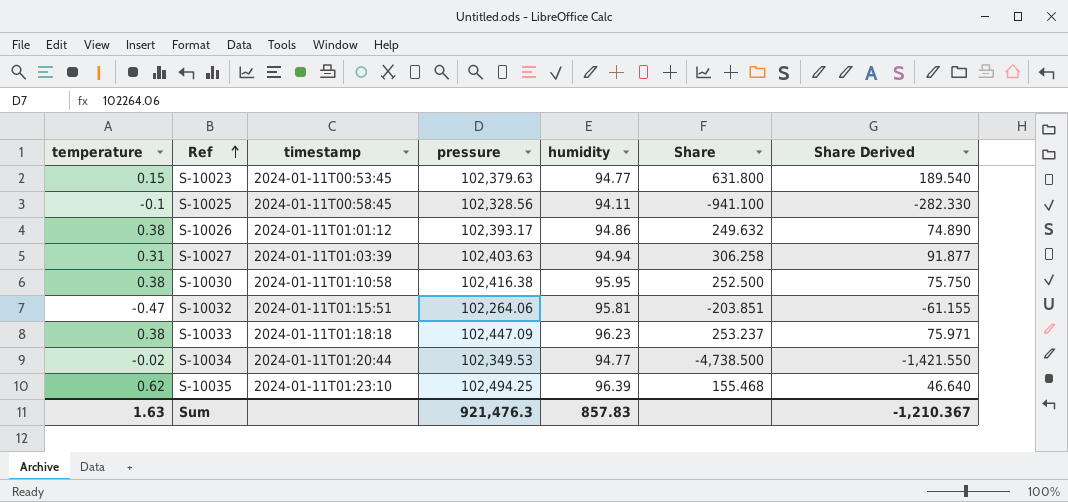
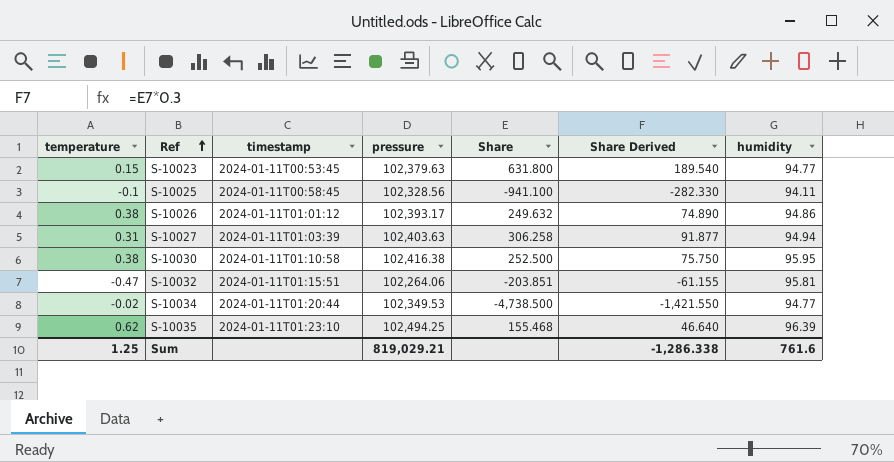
column humidity | position: 5 -> 7
row S-10033: 0.38 | 2024-01-11T01:18:18 | 102,447.09 | 96.23 | 253.237 | 75.971 -> none
Sum | temperature: 1.63 -> 1.25
Sum | pressure: 921,476.3 -> 819,029.21
Sum | Share Derived: -1,210.367 -> -1,286.338
Sum | humidity: 857.83 -> 761.6

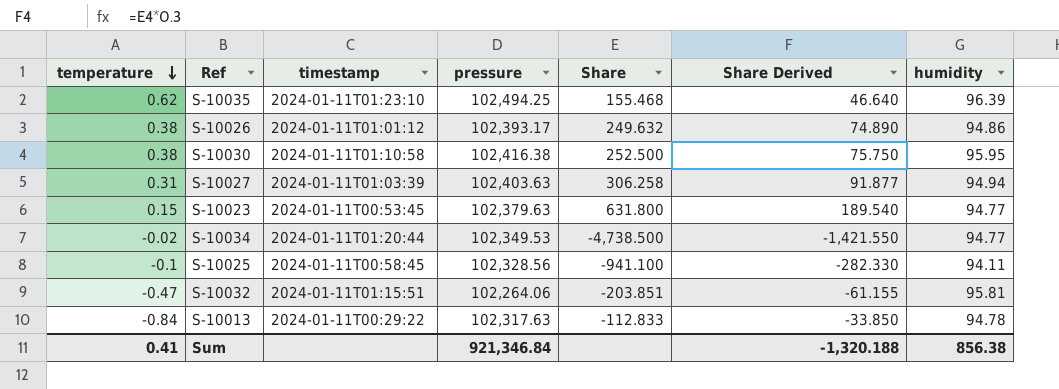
row order: Ref ascending -> temperature descending
row S-10013: none -> -0.84 | 2024-01-11T00:29:22 | 102,317.63 | -112.833 | -33.850 | 94.78
Sum | temperature: 1.25 -> 0.41
Sum | pressure: 819,029.21 -> 921,346.84
Sum | Share Derived: -1,286.338 -> -1,320.188
Sum | humidity: 761.6 -> 856.38

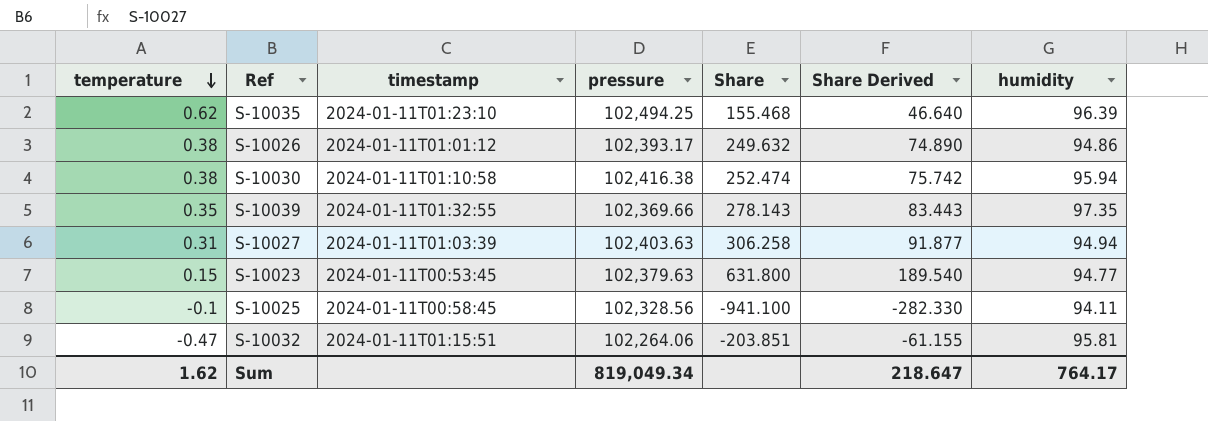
row S-10034: -0.02 | 2024-01-11T01:20:44 | 102,349.53 | -4,738.500 | -1,421.550 | 94.77 -> none
row S-10013: -0.84 | 2024-01-11T00:29:22 | 102,317.63 | -112.833 | -33.850 | 94.78 -> none
S-10030 | Share: 252.500 -> 252.474
S-10030 | Share Derived: 75.750 -> 75.742
S-10030 | humidity: 95.95 -> 95.94
row S-10039: none -> 0.35 | 2024-01-11T01:32:55 | 102,369.66 | 278.143 | 83.443 | 97.35
Sum | temperature: 0.41 -> 1.62
Sum | pressure: 921,346.84 -> 819,049.34
Sum | Share Derived: -1,320.188 -> 218.647
Sum | humidity: 856.38 -> 764.17

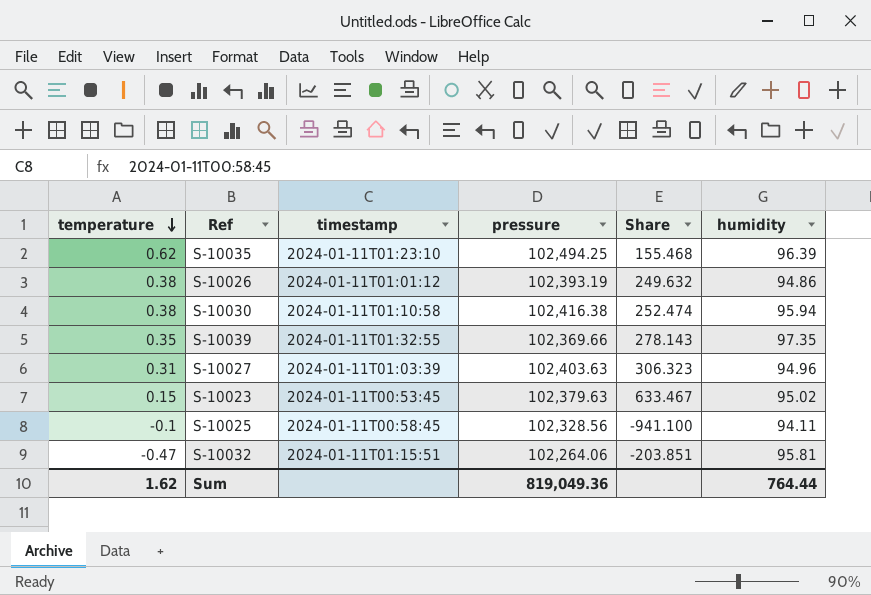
column Share Derived | formula: [Share] * 0.3 -> none
S-10026 | pressure: 102,393.17 -> 102,393.19
S-10027 | Share: 306.258 -> 306.323
S-10027 | humidity: 94.94 -> 94.96
S-10023 | Share: 631.800 -> 633.467
S-10023 | humidity: 94.77 -> 95.02
Sum | pressure: 819,049.34 -> 819,049.36
Sum | humidity: 764.17 -> 764.44

